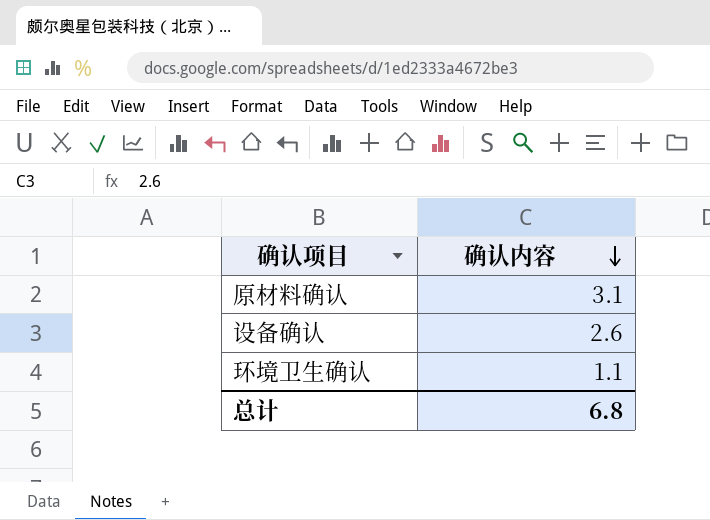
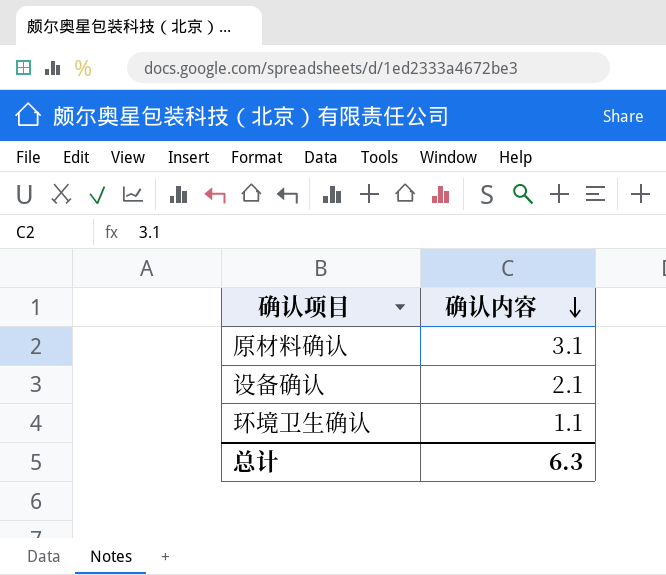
设备确认 | 确认内容: 2.6 -> 2.1
总计 | 确认内容: 6.8 -> 6.3

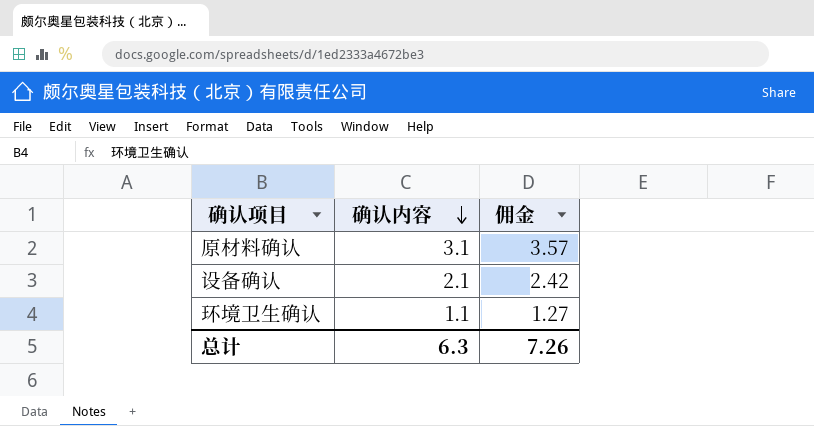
column 佣金 | formula: none -> [确认内容] * 1.15

